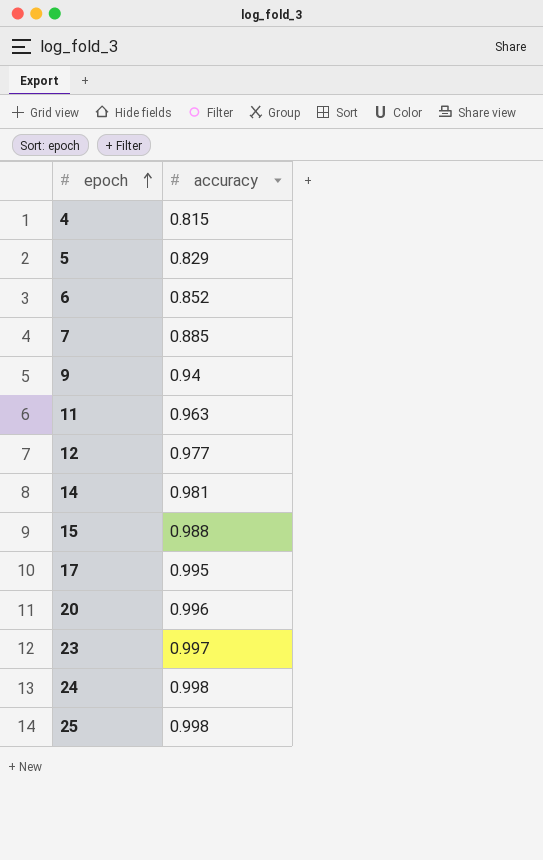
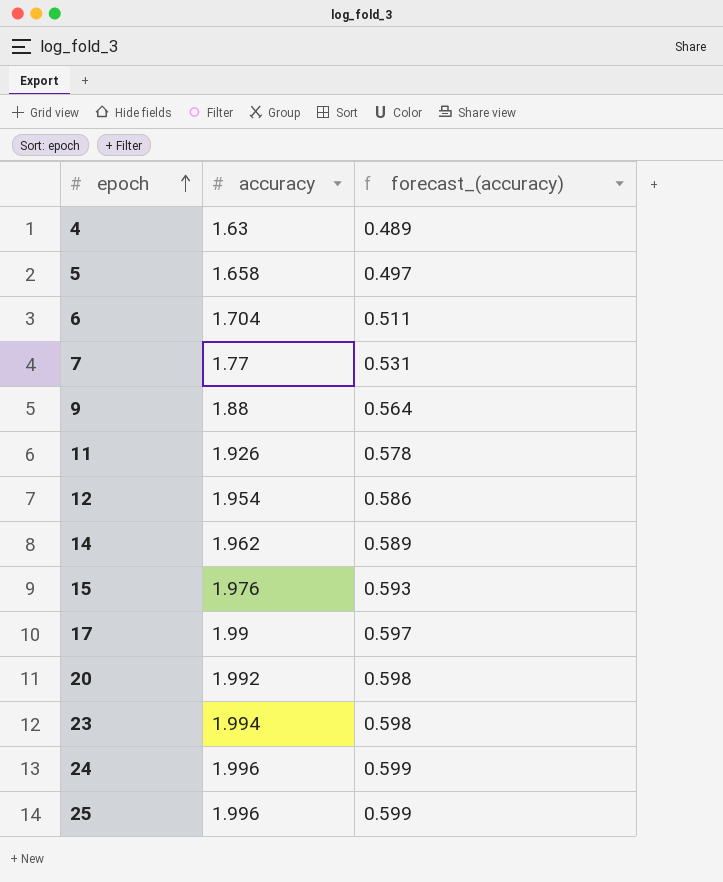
column forecast_(accuracy) | formula: none -> [accuracy] * 0.3
4 | accuracy: 0.815 -> 1.63
5 | accuracy: 0.829 -> 1.658
6 | accuracy: 0.852 -> 1.704
7 | accuracy: 0.885 -> 1.77
9 | accuracy: 0.94 -> 1.88
11 | accuracy: 0.963 -> 1.926
12 | accuracy: 0.977 -> 1.954
14 | accuracy: 0.981 -> 1.962
15 | accuracy: 0.988 -> 1.976
17 | accuracy: 0.995 -> 1.99
20 | accuracy: 0.996 -> 1.992
23 | accuracy: 0.997 -> 1.994
24 | accuracy: 0.998 -> 1.996
25 | accuracy: 0.998 -> 1.996

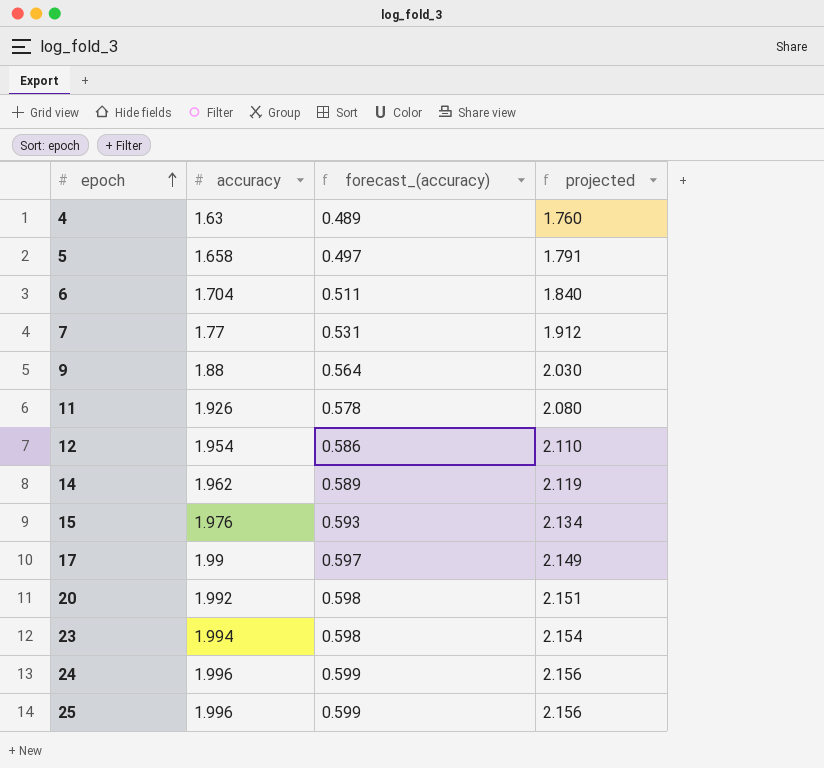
column projected | formula: none -> [accuracy] * 1.08

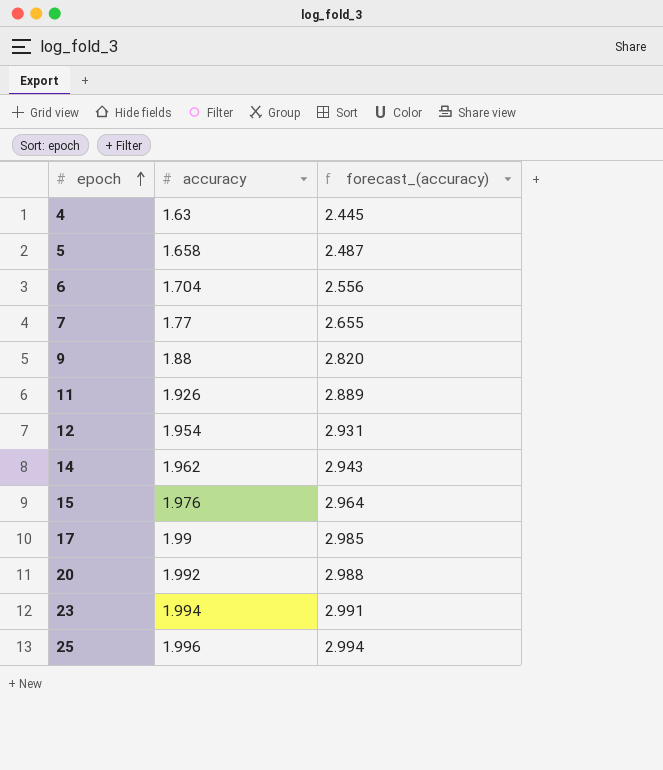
column projected | formula: [accuracy] * 1.08 -> none
column forecast_(accuracy) | formula: [accuracy] * 0.3 -> [accuracy] * 1.5
row 24: 1.996 | 0.599 | 2.156 -> none

